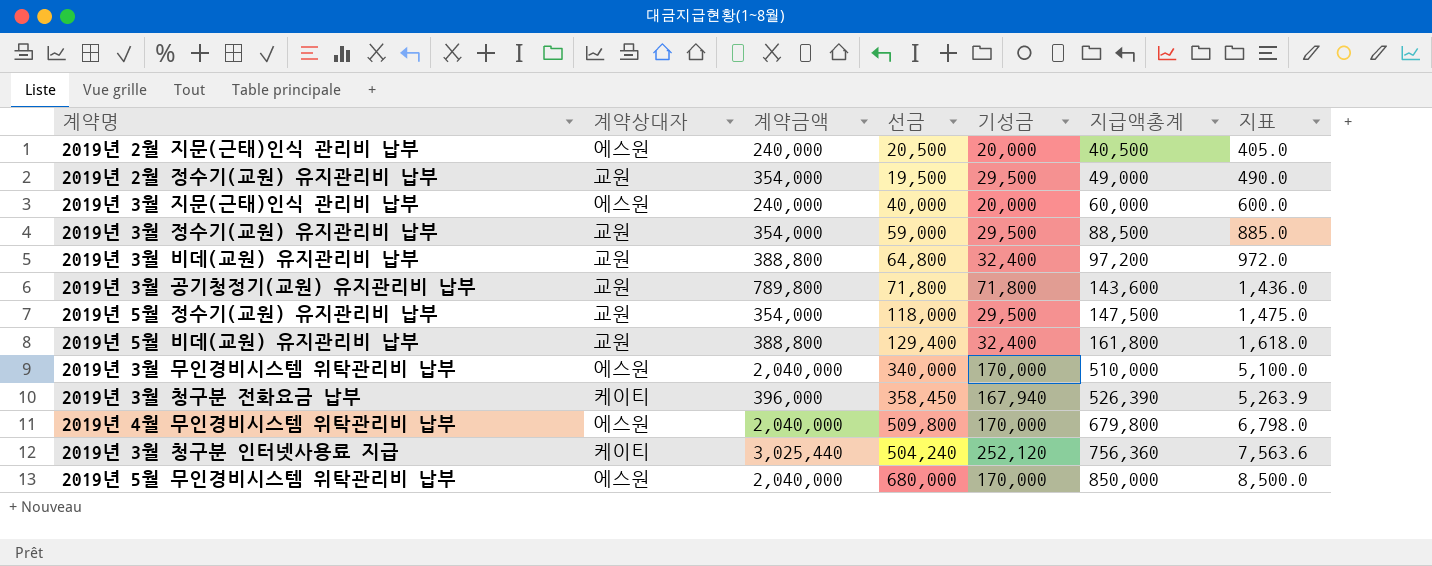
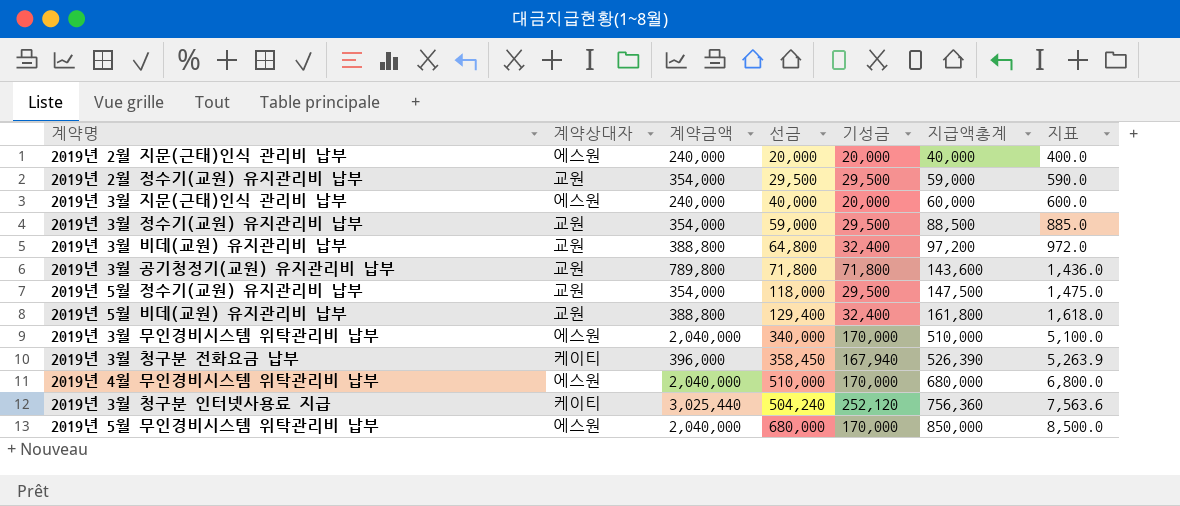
2019년 2월 지문(근태)인식 관리비 납부 | 선금: 20,500 -> 20,000
2019년 2월 지문(근태)인식 관리비 납부 | 지급액총계: 40,500 -> 40,000
2019년 2월 지문(근태)인식 관리비 납부 | 지표: 405.0 -> 400.0
2019년 2월 정수기(교원) 유지관리비 납부 | 선금: 19,500 -> 29,500
2019년 2월 정수기(교원) 유지관리비 납부 | 지급액총계: 49,000 -> 59,000
2019년 2월 정수기(교원) 유지관리비 납부 | 지표: 490.0 -> 590.0
2019년 4월 무인경비시스템 위탁관리비 납부 | 선금: 509,800 -> 510,000
2019년 4월 무인경비시스템 위탁관리비 납부 | 지급액총계: 679,800 -> 680,000
2019년 4월 무인경비시스템 위탁관리비 납부 | 지표: 6,798.0 -> 6,800.0

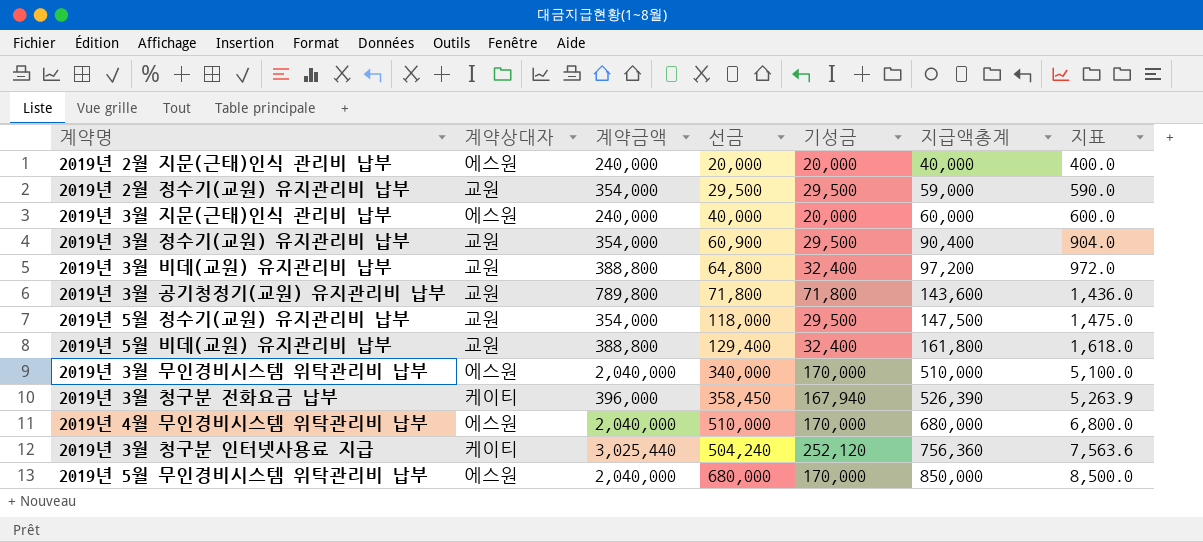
2019년 3월 정수기(교원) 유지관리비 납부 | 선금: 59,000 -> 60,900
2019년 3월 정수기(교원) 유지관리비 납부 | 지급액총계: 88,500 -> 90,400
2019년 3월 정수기(교원) 유지관리비 납부 | 지표: 885.0 -> 904.0

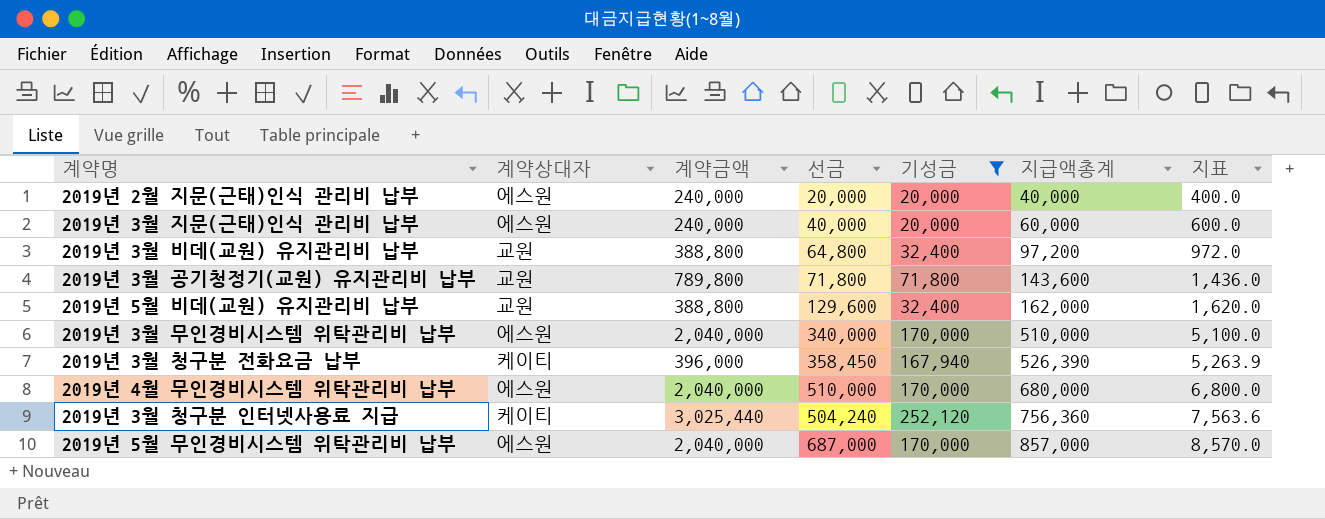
filter: none -> 기성금 != 29,500
2019년 5월 비데(교원) 유지관리비 납부 | 선금: 129,400 -> 129,600
2019년 5월 비데(교원) 유지관리비 납부 | 지급액총계: 161,800 -> 162,000
2019년 5월 비데(교원) 유지관리비 납부 | 지표: 1,618.0 -> 1,620.0
2019년 5월 무인경비시스템 위탁관리비 납부 | 선금: 680,000 -> 687,000
2019년 5월 무인경비시스템 위탁관리비 납부 | 지급액총계: 850,000 -> 857,000
2019년 5월 무인경비시스템 위탁관리비 납부 | 지표: 8,500.0 -> 8,570.0

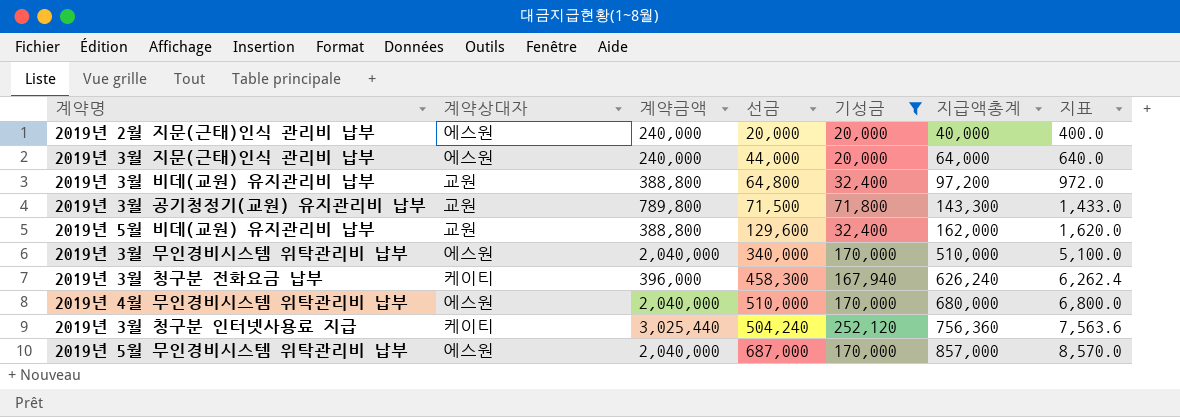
2019년 3월 지문(근태)인식 관리비 납부 | 선금: 40,000 -> 44,000
2019년 3월 지문(근태)인식 관리비 납부 | 지급액총계: 60,000 -> 64,000
2019년 3월 지문(근태)인식 관리비 납부 | 지표: 600.0 -> 640.0
2019년 3월 공기청정기(교원) 유지관리비 납부 | 선금: 71,800 -> 71,500
2019년 3월 공기청정기(교원) 유지관리비 납부 | 지급액총계: 143,600 -> 143,300
2019년 3월 공기청정기(교원) 유지관리비 납부 | 지표: 1,436.0 -> 1,433.0
2019년 3월 청구분 전화요금 납부 | 선금: 358,450 -> 458,300
2019년 3월 청구분 전화요금 납부 | 지급액총계: 526,390 -> 626,240
2019년 3월 청구분 전화요금 납부 | 지표: 5,263.9 -> 6,262.4

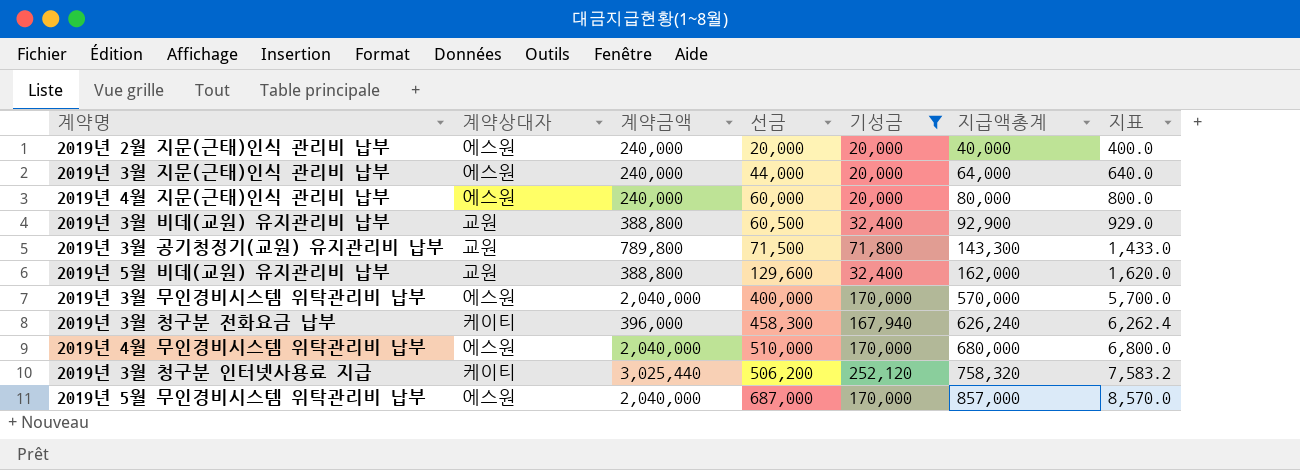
row 2019년 4월 지문(근태)인식 관리비 납부: none -> 에스원 | 240,000 | 60,000 | 20,000 | 80,000 | 800.0
2019년 3월 비데(교원) 유지관리비 납부 | 선금: 64,800 -> 60,500
2019년 3월 비데(교원) 유지관리비 납부 | 지급액총계: 97,200 -> 92,900
2019년 3월 비데(교원) 유지관리비 납부 | 지표: 972.0 -> 929.0
2019년 3월 무인경비시스템 위탁관리비 납부 | 선금: 340,000 -> 400,000
2019년 3월 무인경비시스템 위탁관리비 납부 | 지급액총계: 510,000 -> 570,000
2019년 3월 무인경비시스템 위탁관리비 납부 | 지표: 5,100.0 -> 5,700.0
2019년 3월 청구분 인터넷사용료 지급 | 선금: 504,240 -> 506,200
2019년 3월 청구분 인터넷사용료 지급 | 지급액총계: 756,360 -> 758,320
2019년 3월 청구분 인터넷사용료 지급 | 지표: 7,563.6 -> 7,583.2

